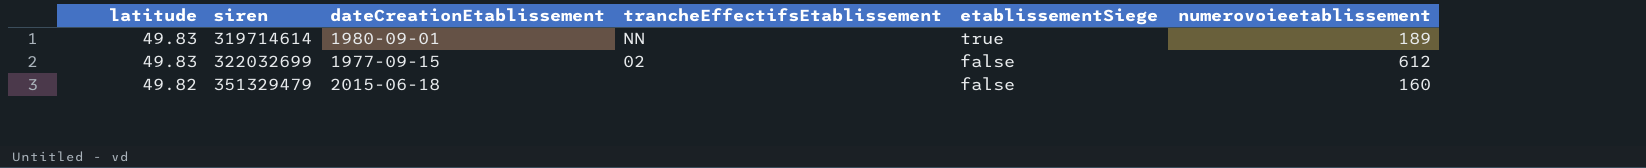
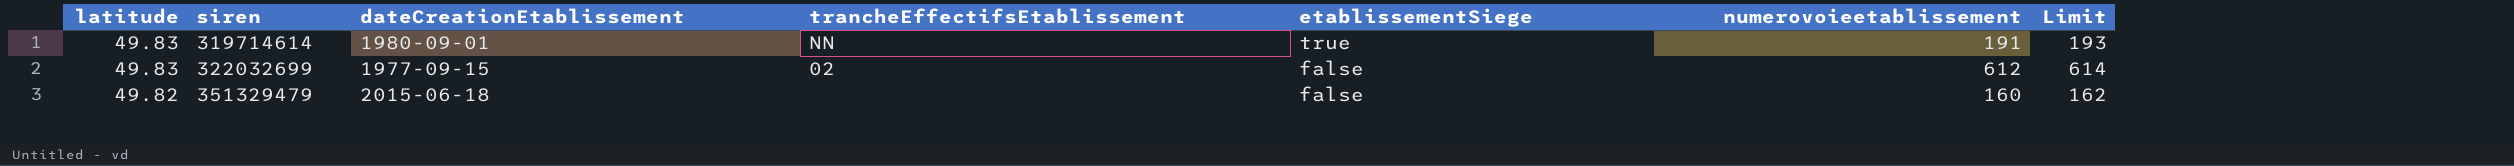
column Limit | formula: none -> [numerovoieetablissement] + 2
319714614 | numerovoieetablissement: 189 -> 191

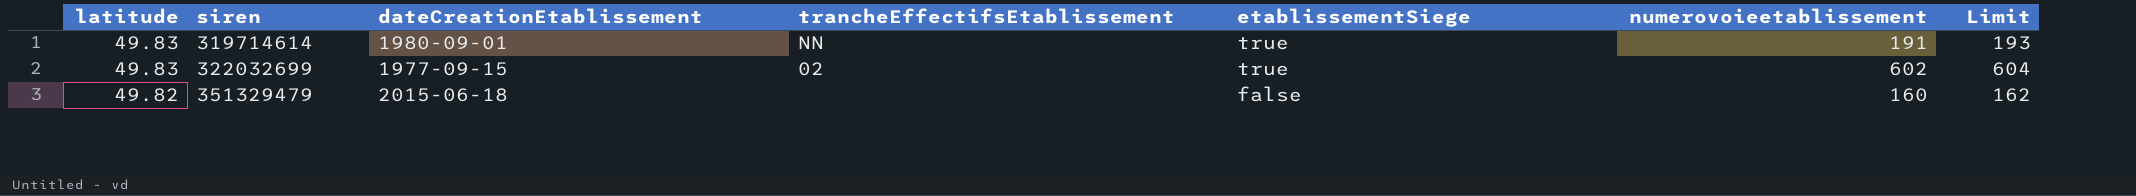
322032699 | etablissementSiege: false -> true
322032699 | numerovoieetablissement: 612 -> 602
322032699 | Limit: 614 -> 604

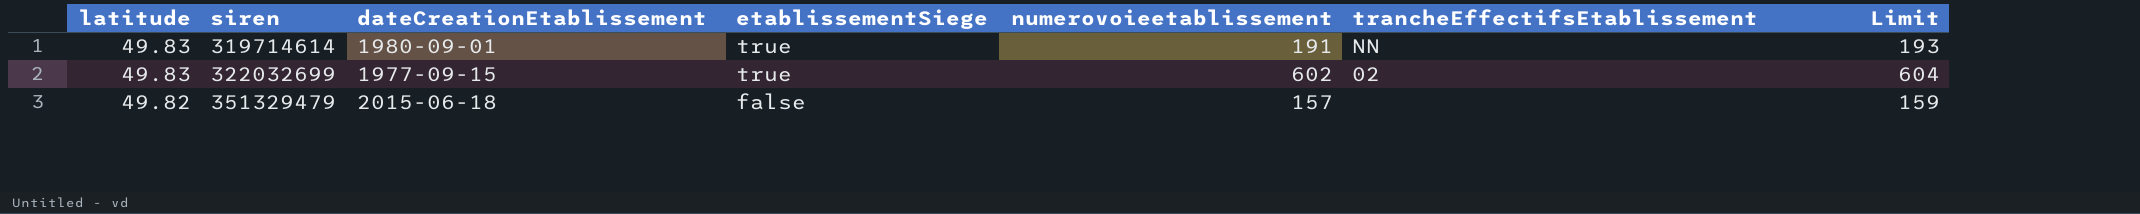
column trancheEffectifsEtablissement | position: 4 -> 6
351329479 | numerovoieetablissement: 160 -> 157
351329479 | Limit: 162 -> 159

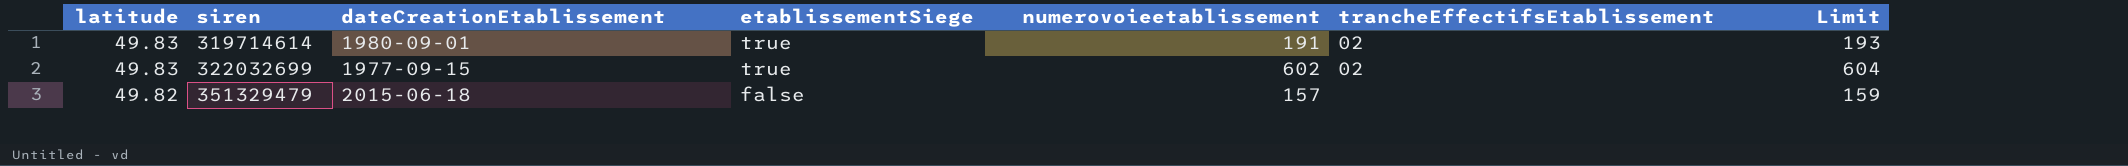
319714614 | trancheEffectifsEtablissement: NN -> 02

